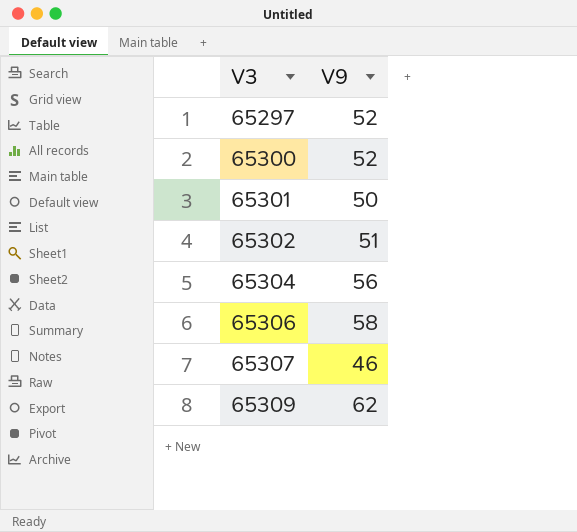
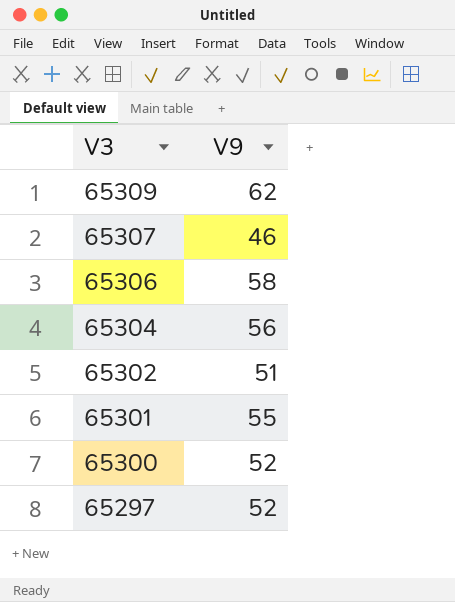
row order: V3 ascending -> V3 descending
65301 | V9: 50 -> 55

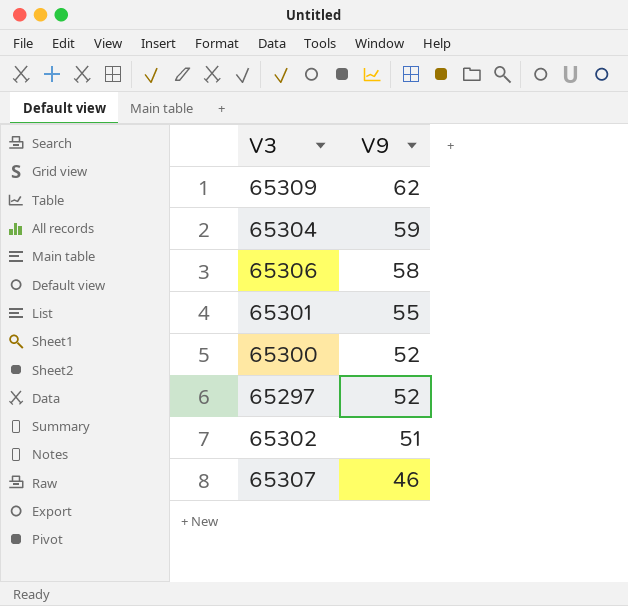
row order: V3 descending -> V9 descending
65304 | V9: 56 -> 59

